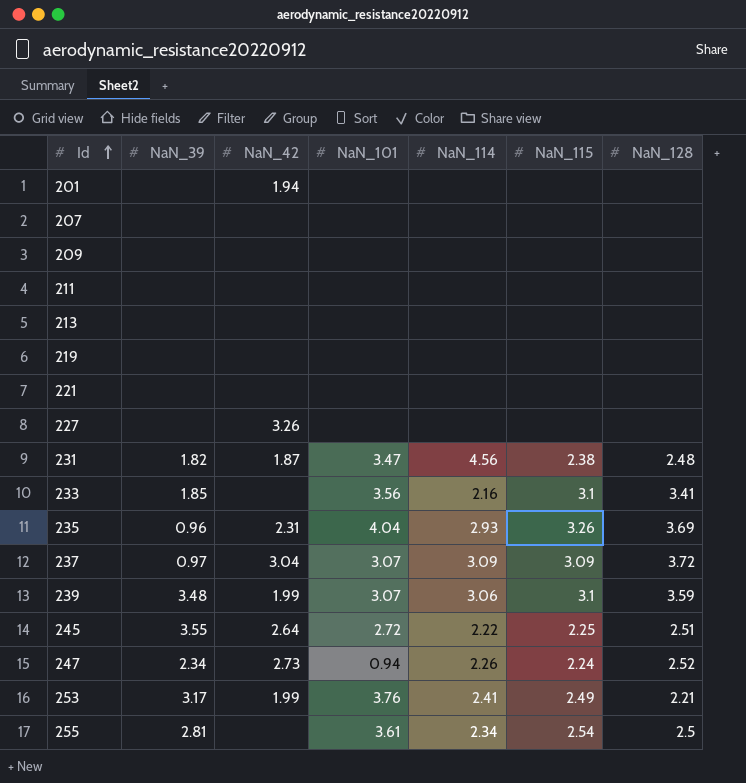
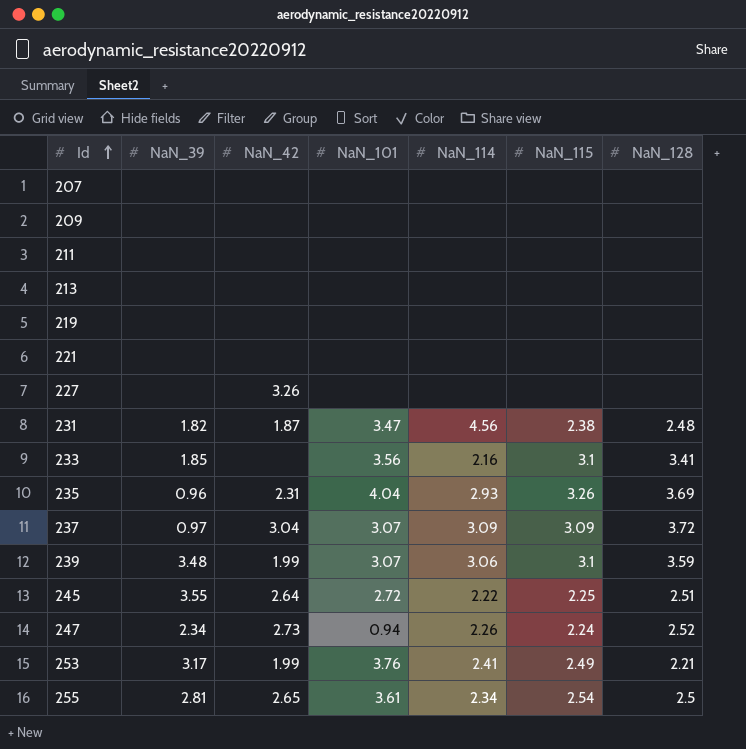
row 201: none | 1.94 | none | none | none | none -> none
255 | NaN_42: none -> 2.65

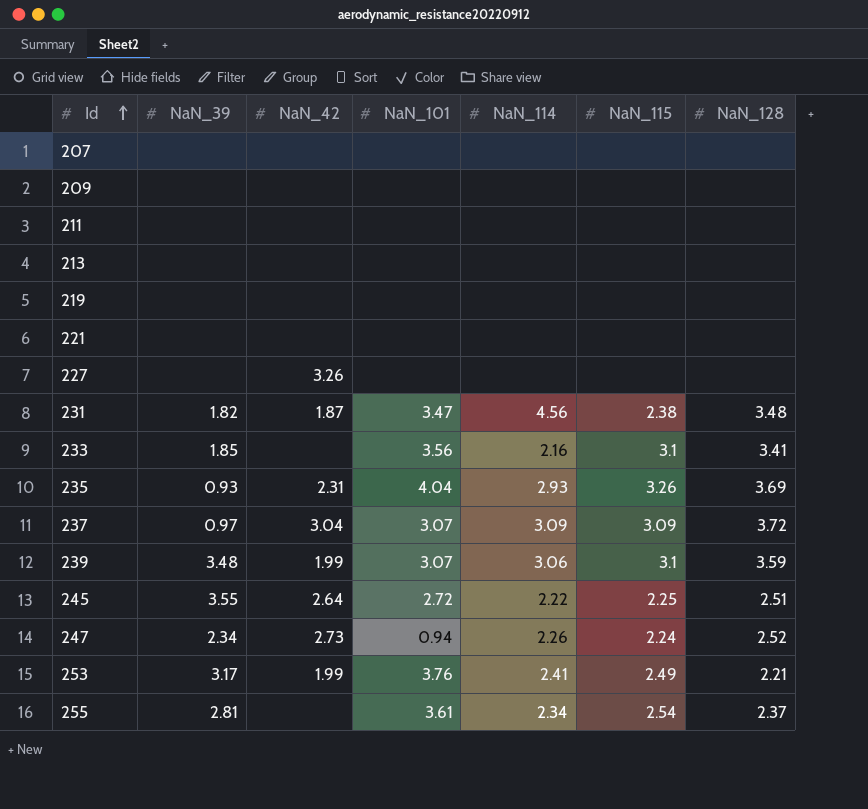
231 | NaN_128: 2.48 -> 3.48
235 | NaN_39: 0.96 -> 0.93
255 | NaN_42: 2.65 -> none
255 | NaN_128: 2.5 -> 2.37

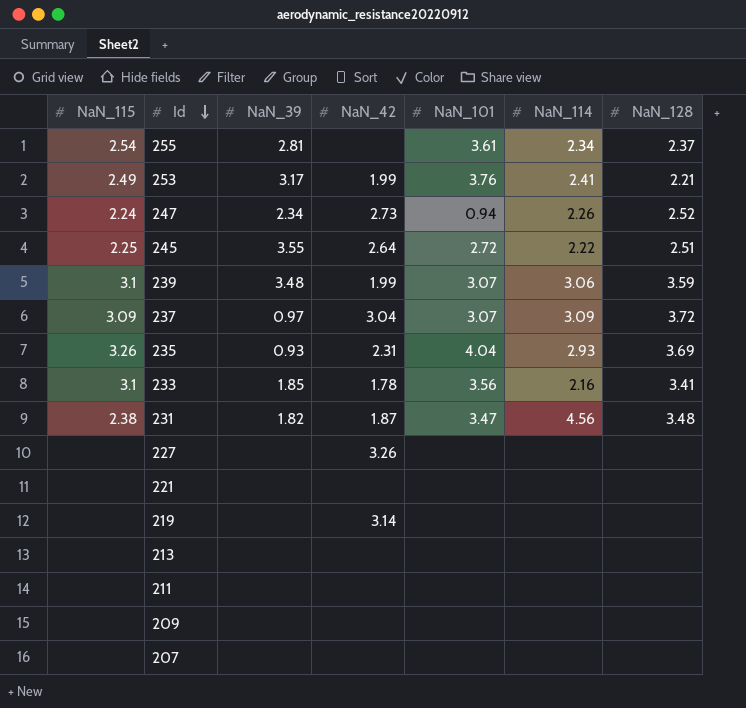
row order: Id ascending -> Id descending
column NaN_115 | position: 6 -> 1
233 | NaN_42: none -> 1.78
219 | NaN_42: none -> 3.14

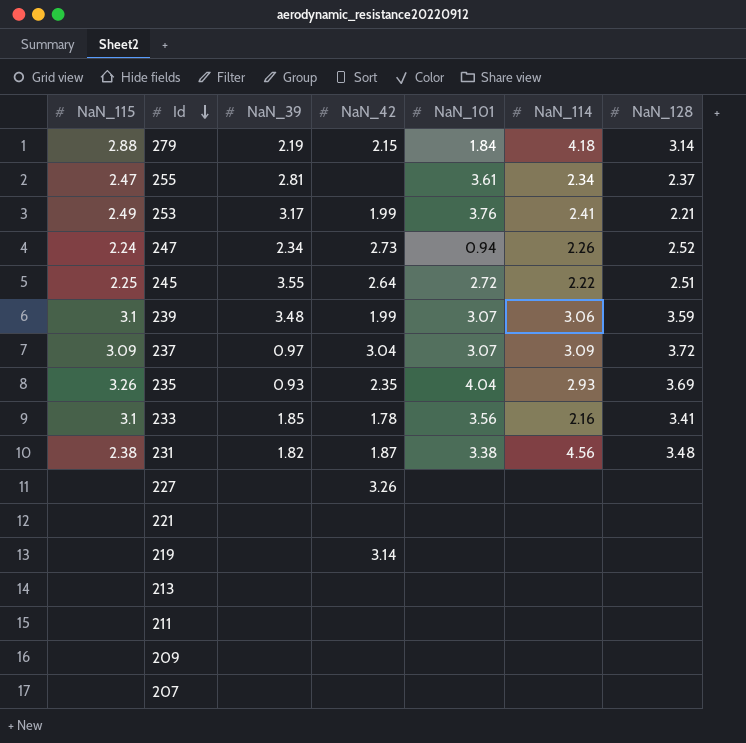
row 279: none -> 2.88 | 2.19 | 2.15 | 1.84 | 4.18 | 3.14
255 | NaN_115: 2.54 -> 2.47
235 | NaN_42: 2.31 -> 2.35
231 | NaN_101: 3.47 -> 3.38

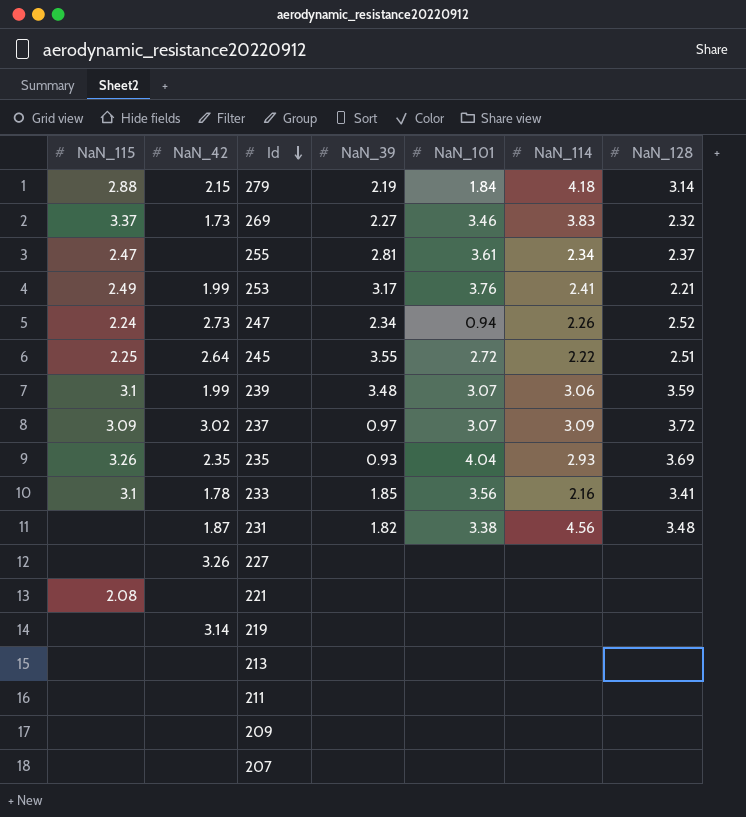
column NaN_42 | position: 4 -> 2
row 269: none -> 3.37 | 1.73 | 2.27 | 3.46 | 3.83 | 2.32
237 | NaN_42: 3.04 -> 3.02
231 | NaN_115: 2.38 -> none
221 | NaN_115: none -> 2.08

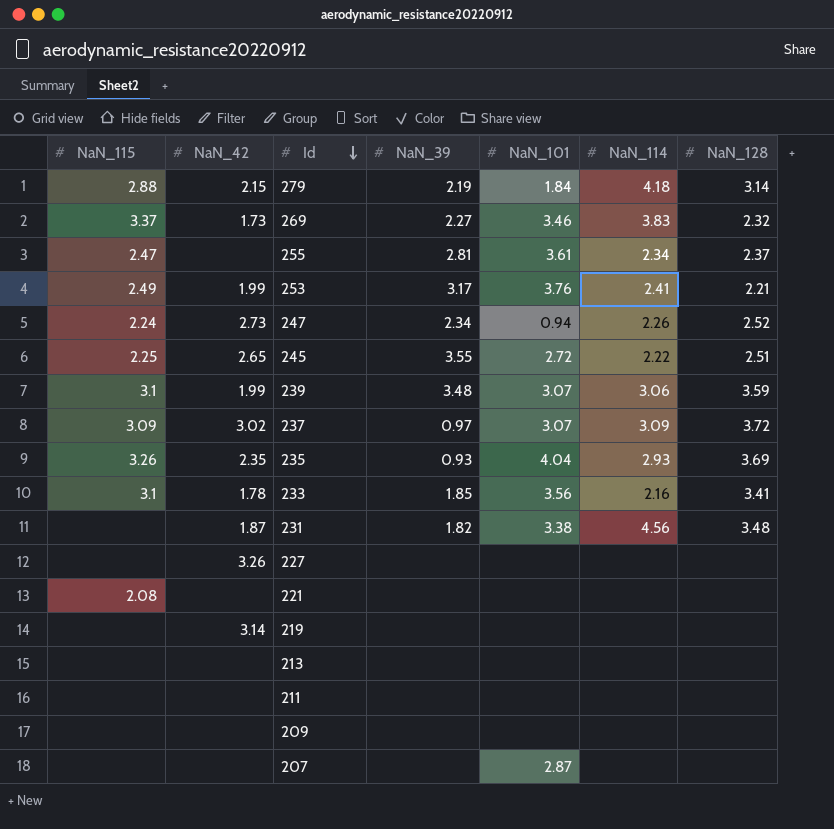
245 | NaN_42: 2.64 -> 2.65
207 | NaN_101: none -> 2.87

